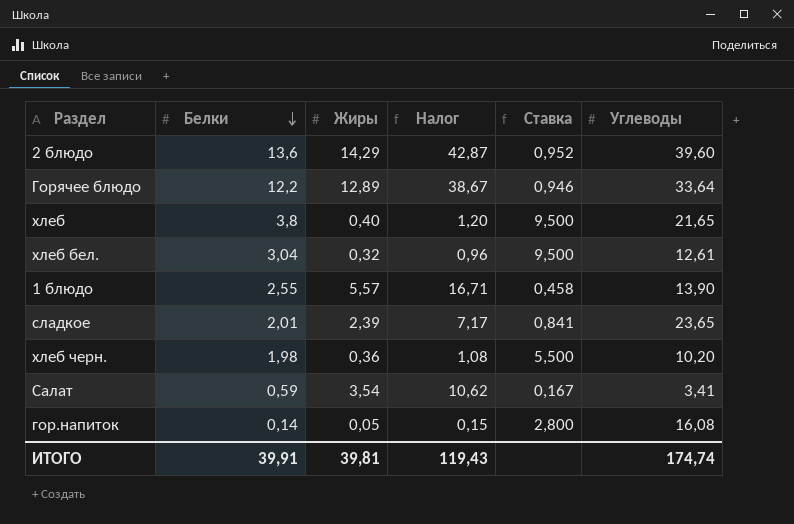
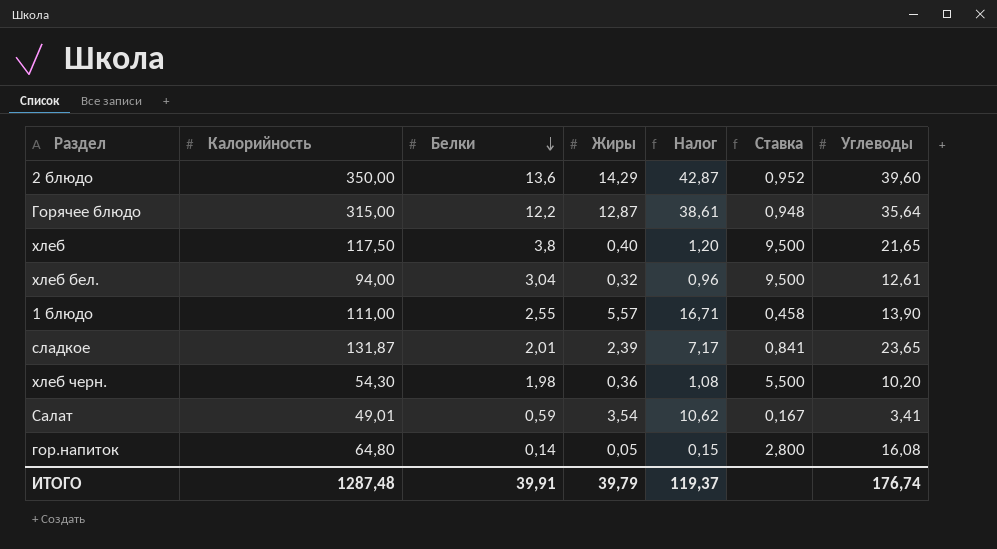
column Калорийность | position: none -> 2
Горячее блюдо | Жиры: 12,89 -> 12,87
Горячее блюдо | Налог: 38,67 -> 38,61
Горячее блюдо | Ставка: 0,946 -> 0,948
Горячее блюдо | Углеводы: 33,64 -> 35,64
ИТОГО | Жиры: 39,81 -> 39,79
ИТОГО | Налог: 119,43 -> 119,37
ИТОГО | Углеводы: 174,74 -> 176,74

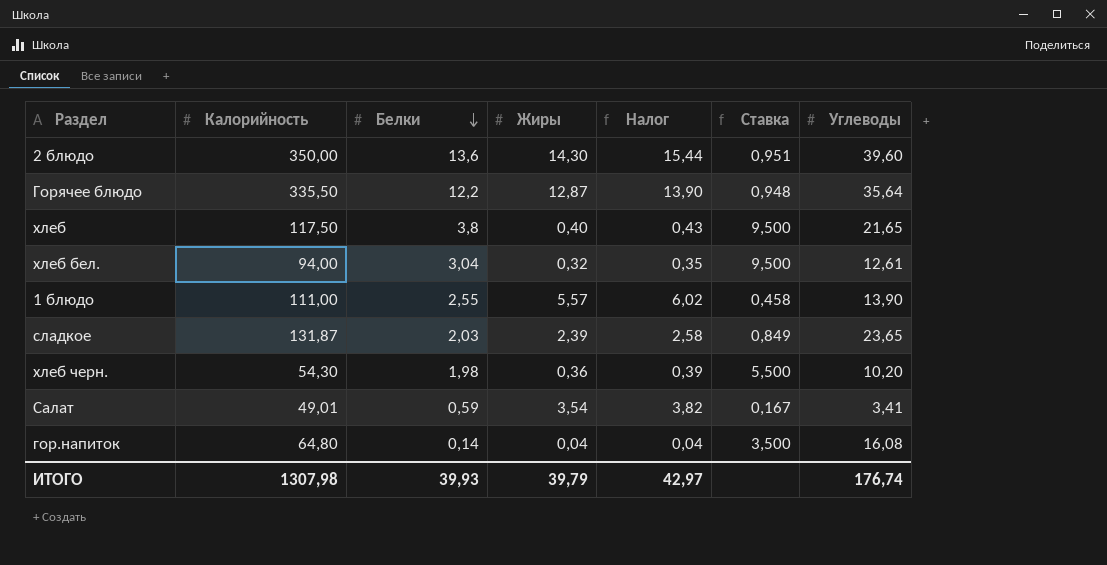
column Налог | formula: [Жиры] * 3 -> [Жиры] * 1,08
2 блюдо | Жиры: 14,29 -> 14,30
2 блюдо | Ставка: 0,952 -> 0,951
Горячее блюдо | Калорийность: 315,00 -> 335,50
сладкое | Белки: 2,01 -> 2,03
сладкое | Ставка: 0,841 -> 0,849
гор.напиток | Жиры: 0,05 -> 0,04
гор.напиток | Ставка: 2,800 -> 3,500
ИТОГО | Калорийность: 1287,48 -> 1307,98
ИТОГО | Белки: 39,91 -> 39,93
ИТОГО | Налог: 119,37 -> 42,97

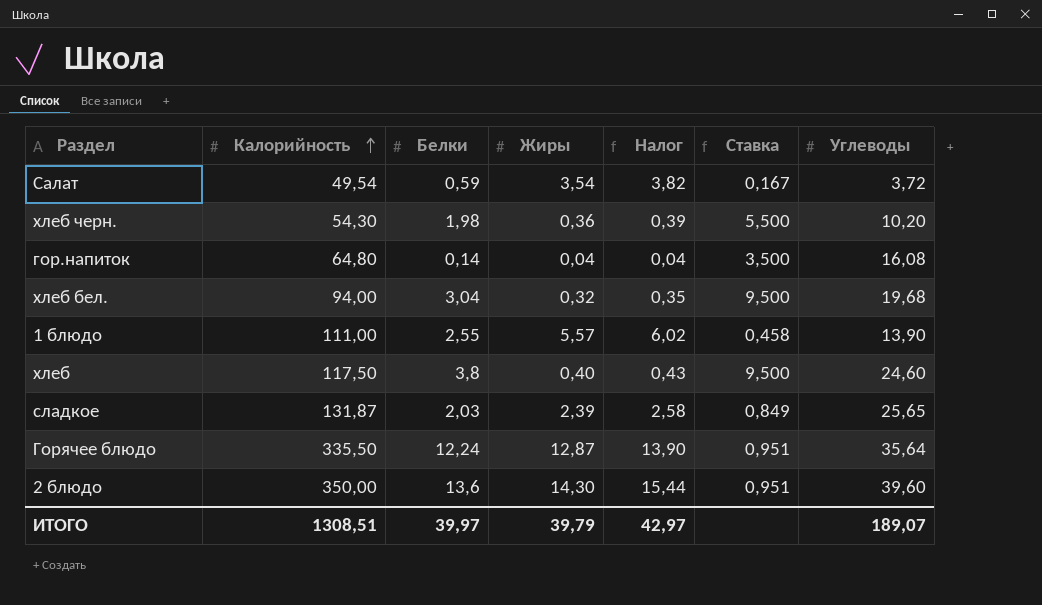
row order: Белки descending -> Калорийность ascending
Салат | Калорийность: 49,01 -> 49,54
Салат | Углеводы: 3,41 -> 3,72
хлеб бел. | Углеводы: 12,61 -> 19,68
хлеб | Углеводы: 21,65 -> 24,60
сладкое | Углеводы: 23,65 -> 25,65
Горячее блюдо | Белки: 12,2 -> 12,24
Горячее блюдо | Ставка: 0,948 -> 0,951
ИТОГО | Калорийность: 1307,98 -> 1308,51
ИТОГО | Белки: 39,93 -> 39,97
ИТОГО | Углеводы: 176,74 -> 189,07

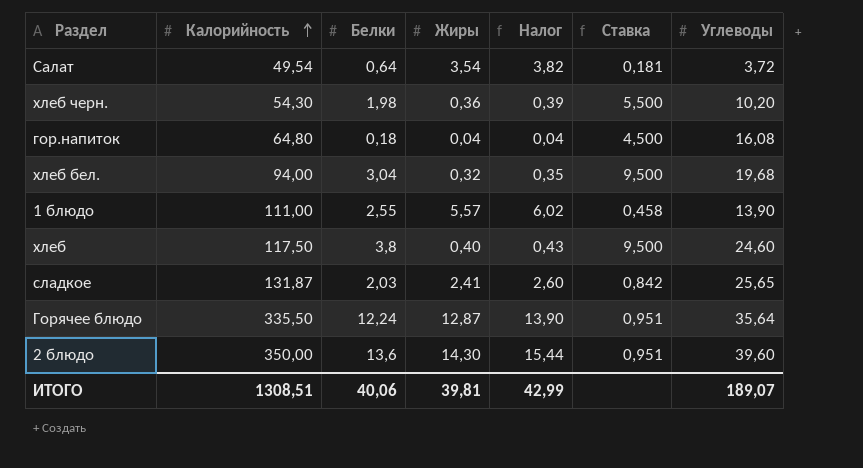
Салат | Белки: 0,59 -> 0,64
Салат | Ставка: 0,167 -> 0,181
гор.напиток | Белки: 0,14 -> 0,18
гор.напиток | Ставка: 3,500 -> 4,500
сладкое | Жиры: 2,39 -> 2,41
сладкое | Налог: 2,58 -> 2,60
сладкое | Ставка: 0,849 -> 0,842
ИТОГО | Белки: 39,97 -> 40,06
ИТОГО | Жиры: 39,79 -> 39,81
ИТОГО | Налог: 42,97 -> 42,99

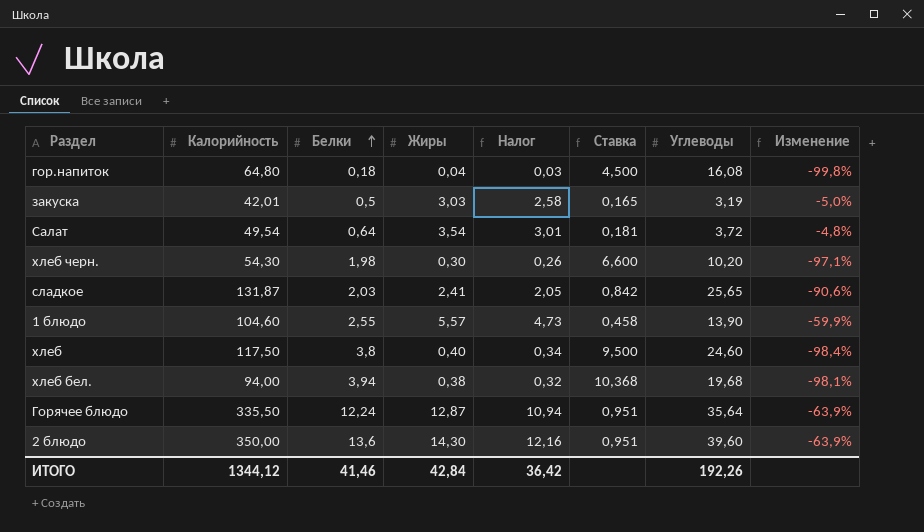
row order: Калорийность ascending -> Белки ascending
column Налог | formula: [Жиры] * 1,08 -> [Жиры] * 0,85
column Изменение | formula: none -> ([Жиры] - [Углеводы]) / [Углеводы]
row закуска: none -> 42,01 | 0,5 | 3,03 | 2,58 | 0,165 | 3,19 | -5,0%
хлеб черн. | Жиры: 0,36 -> 0,30
хлеб черн. | Ставка: 5,500 -> 6,600
1 блюдо | Калорийность: 111,00 -> 104,60
хлеб бел. | Белки: 3,04 -> 3,94
хлеб бел. | Жиры: 0,32 -> 0,38
хлеб бел. | Ставка: 9,500 -> 10,368
ИТОГО | Калорийность: 1308,51 -> 1344,12
ИТОГО | Белки: 40,06 -> 41,46
ИТОГО | Жиры: 39,81 -> 42,84
ИТОГО | Налог: 42,99 -> 36,42
ИТОГО | Углеводы: 189,07 -> 192,26

